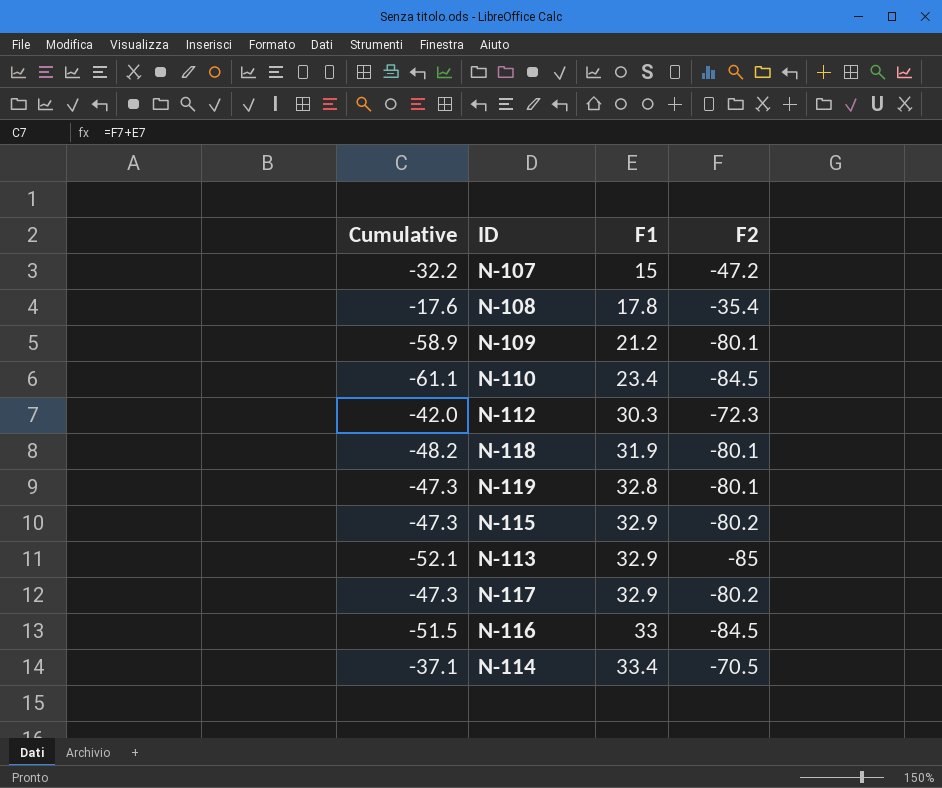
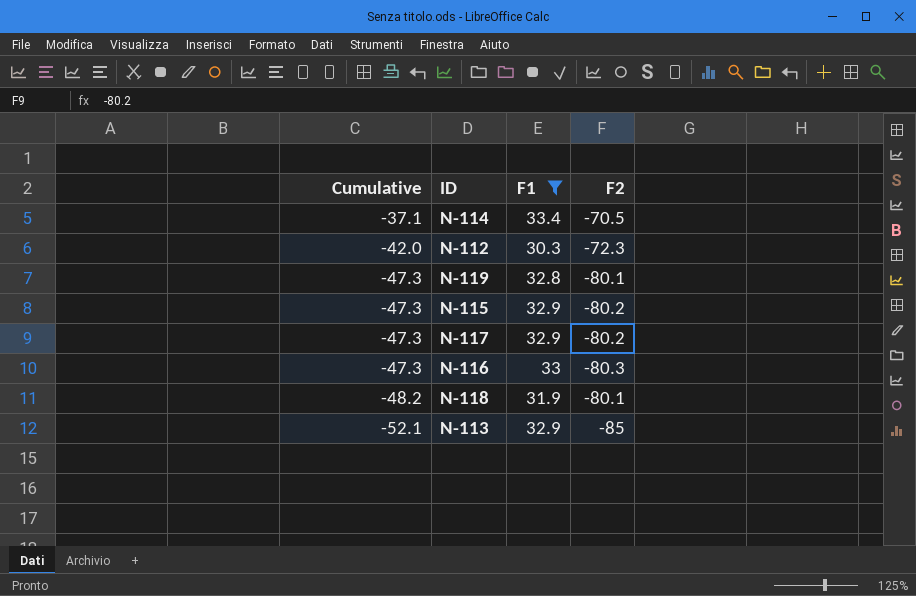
filter: none -> F1 >= 30.3
row order: F1 ascending -> Cumulative descending
N-116 | Cumulative: -51.5 -> -47.3
N-116 | F2: -84.5 -> -80.3

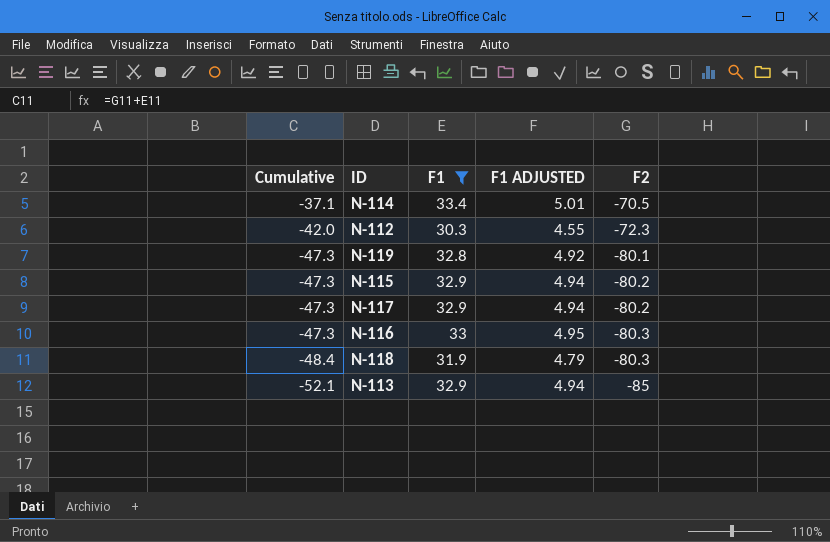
column F1 ADJUSTED | formula: none -> [F1] * 0.15
N-118 | Cumulative: -48.2 -> -48.4
N-118 | F2: -80.1 -> -80.3

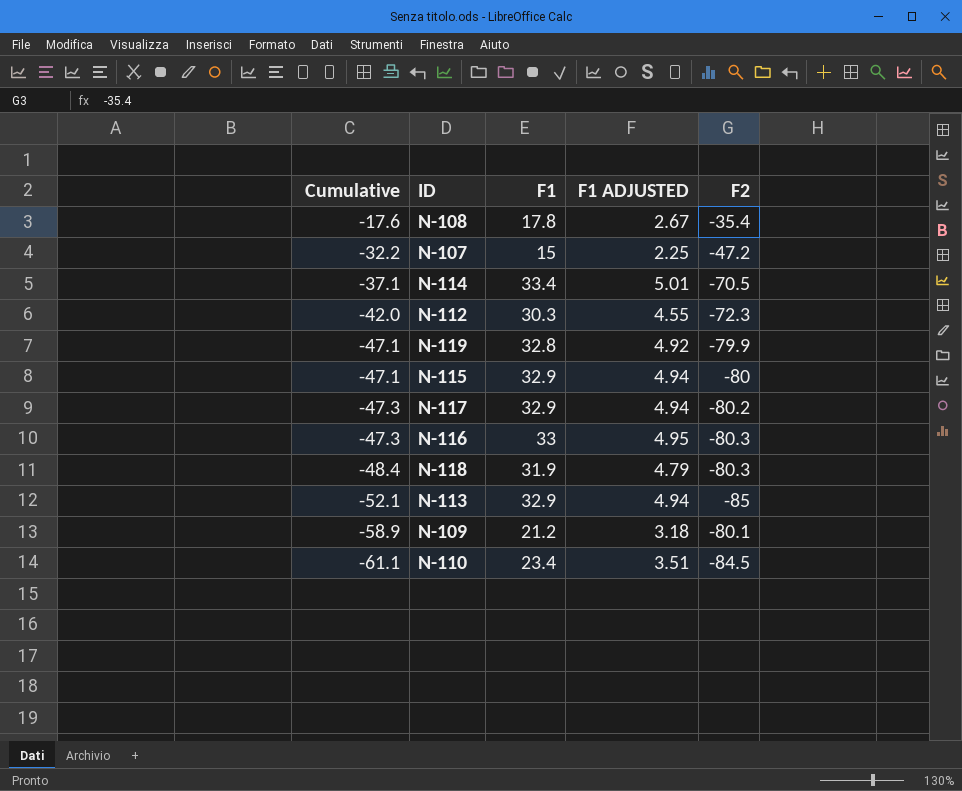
filter: F1 >= 30.3 -> none
N-119 | Cumulative: -47.3 -> -47.1
N-119 | F2: -80.1 -> -79.9
N-115 | Cumulative: -47.3 -> -47.1
N-115 | F2: -80.2 -> -80

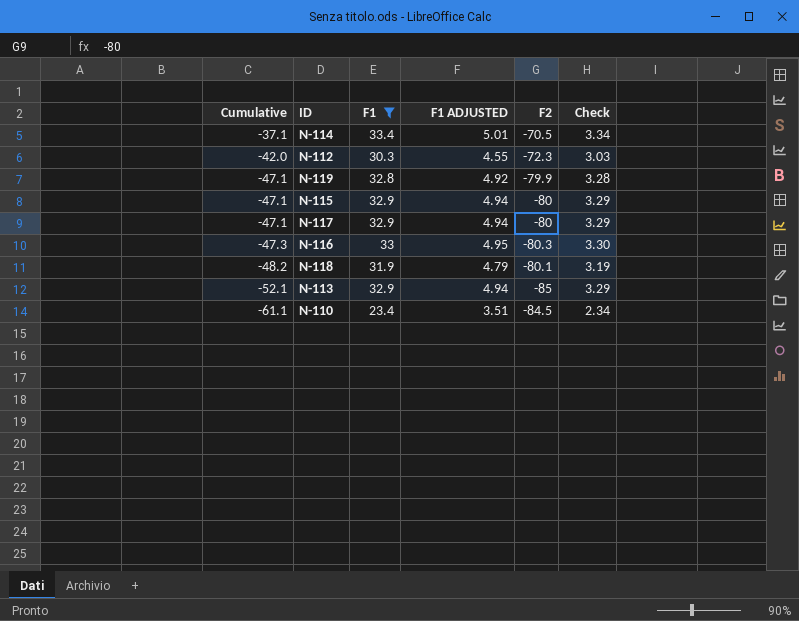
filter: none -> F1 >= 23.4
column Check | formula: none -> [F1] * 0.1
N-117 | Cumulative: -47.3 -> -47.1
N-117 | F2: -80.2 -> -80
N-118 | Cumulative: -48.4 -> -48.2
N-118 | F2: -80.3 -> -80.1

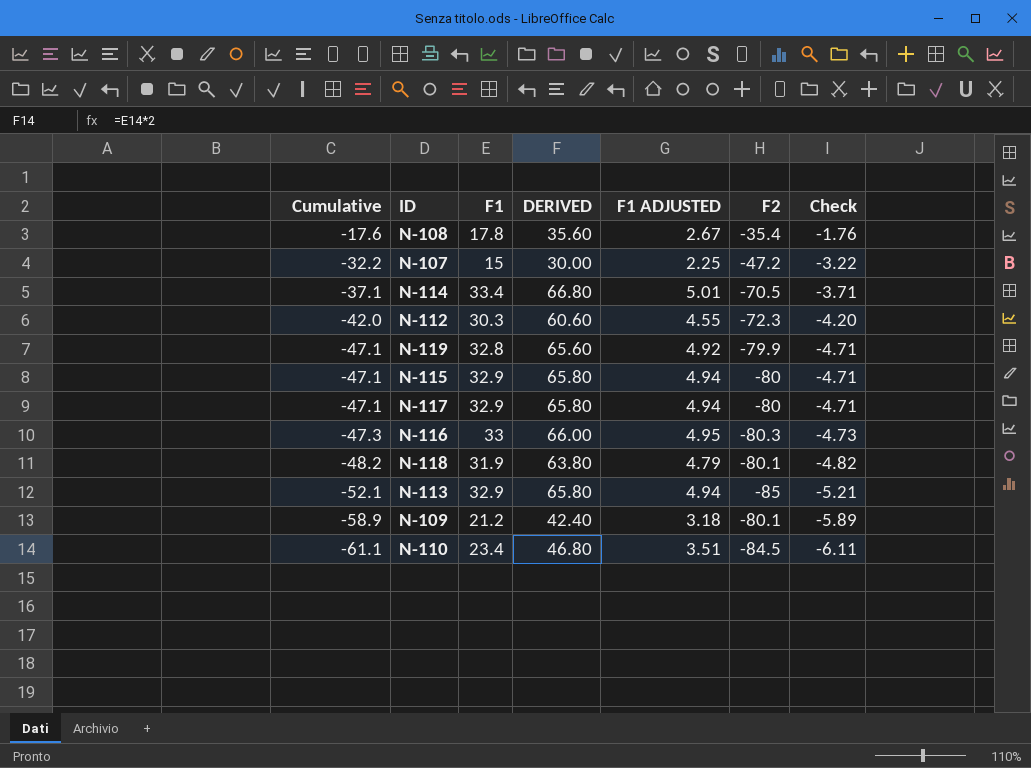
filter: F1 >= 23.4 -> none
column DERIVED | formula: none -> [F1] * 2
column Check | formula: [F1] * 0.1 -> [Cumulative] * 0.1

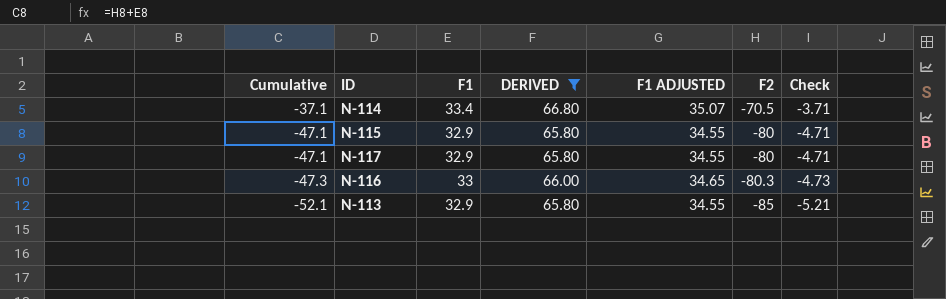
filter: none -> DERIVED >= 65.80
column F1 ADJUSTED | formula: [F1] * 0.15 -> [F1] * 1.05

